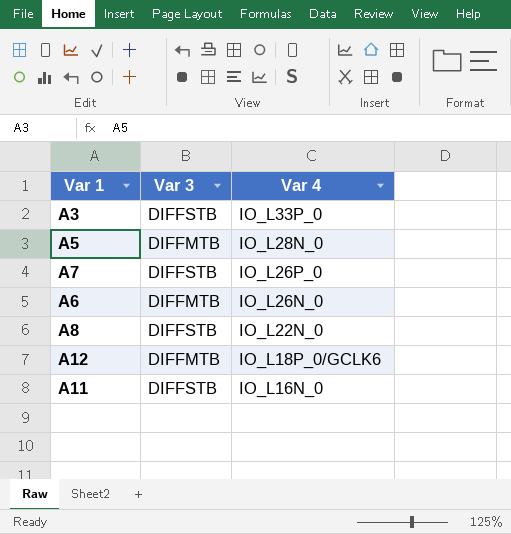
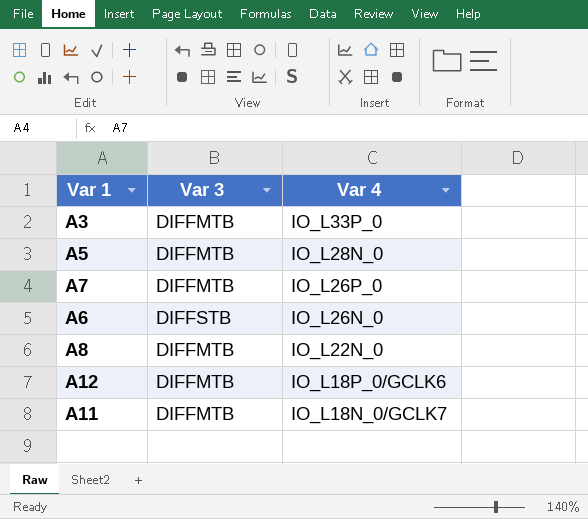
A3 | Var 3: DIFFSTB -> DIFFMTB
A7 | Var 3: DIFFSTB -> DIFFMTB
A6 | Var 3: DIFFMTB -> DIFFSTB
A8 | Var 3: DIFFSTB -> DIFFMTB
A11 | Var 3: DIFFSTB -> DIFFMTB
A11 | Var 4: IO_L16N_0 -> IO_L18N_0/GCLK7

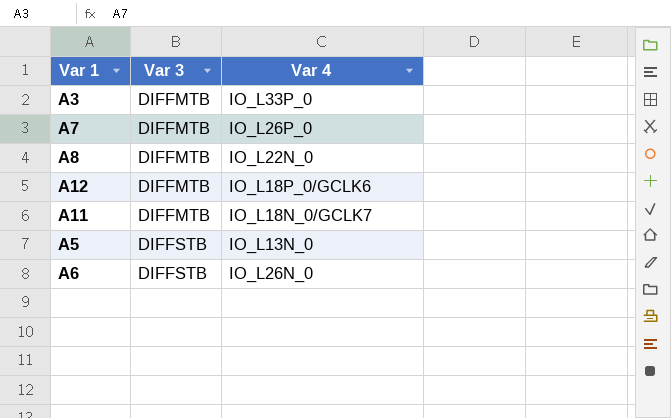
row order: Var 4 descending -> Var 3 ascending
A5 | Var 3: DIFFMTB -> DIFFSTB
A5 | Var 4: IO_L28N_0 -> IO_L13N_0

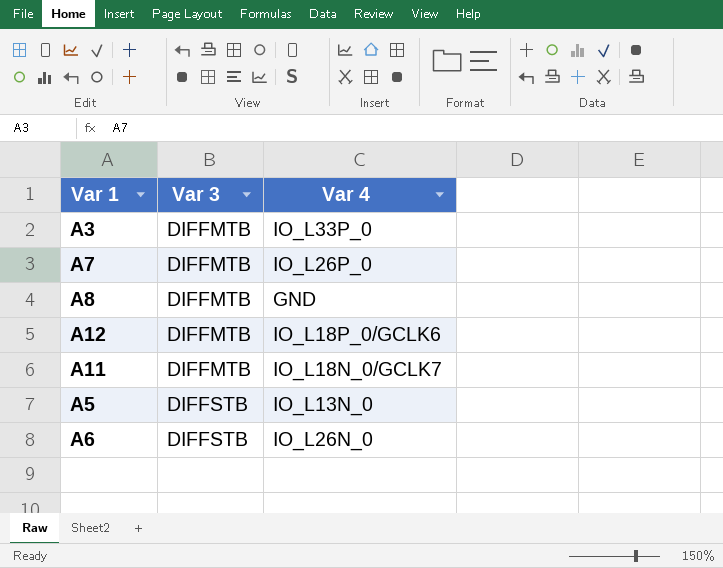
A8 | Var 4: IO_L22N_0 -> GND

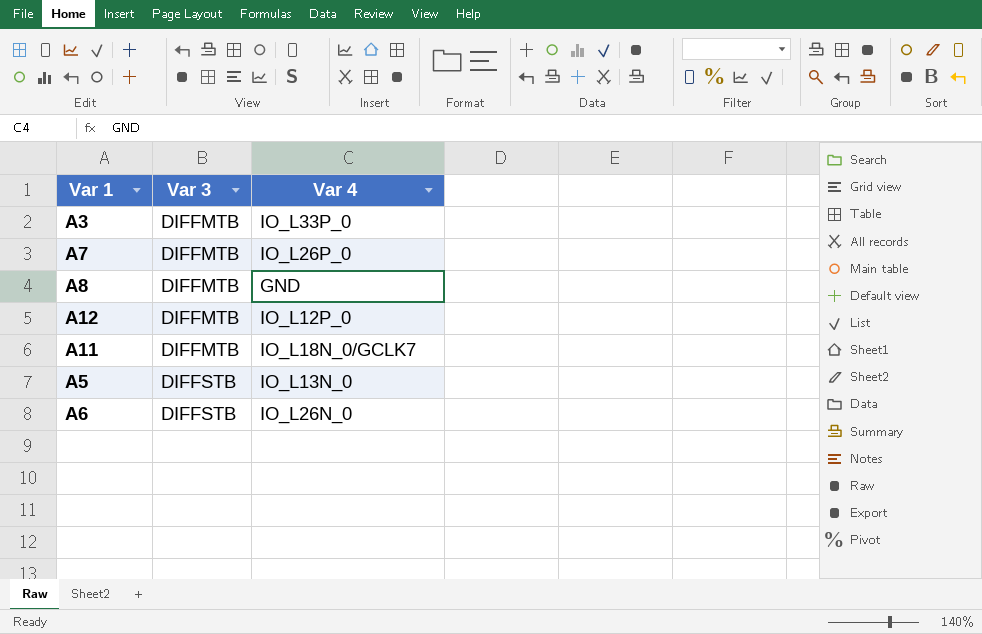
A12 | Var 4: IO_L18P_0/GCLK6 -> IO_L12P_0

